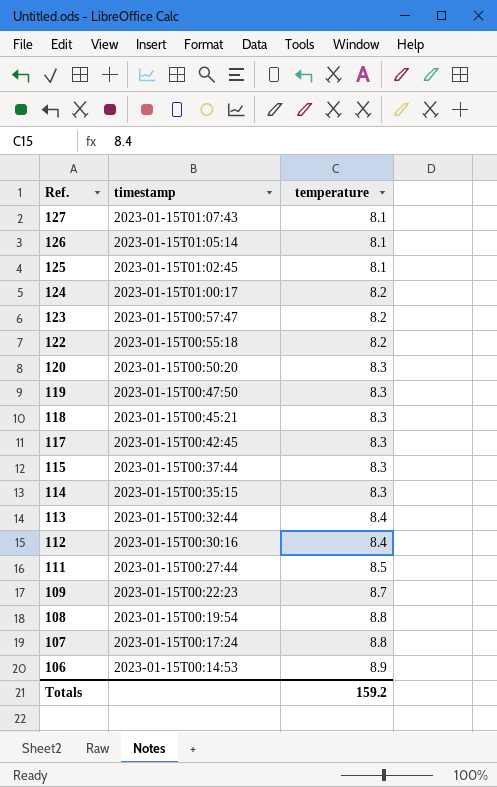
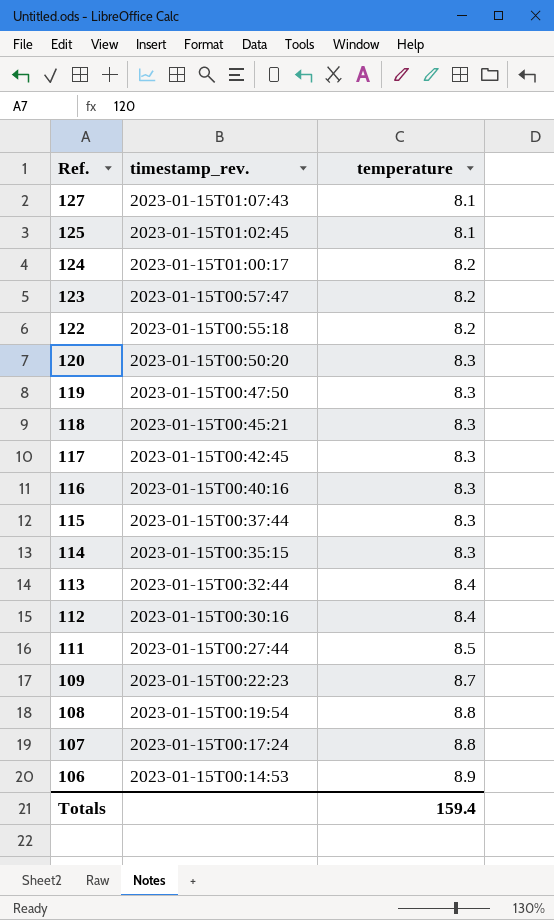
column name: timestamp -> timestamp_rev.
row 126: 2023-01-15T01:05:14 | 8.1 -> none
row 116: none -> 2023-01-15T00:40:16 | 8.3
Totals | temperature: 159.2 -> 159.4

